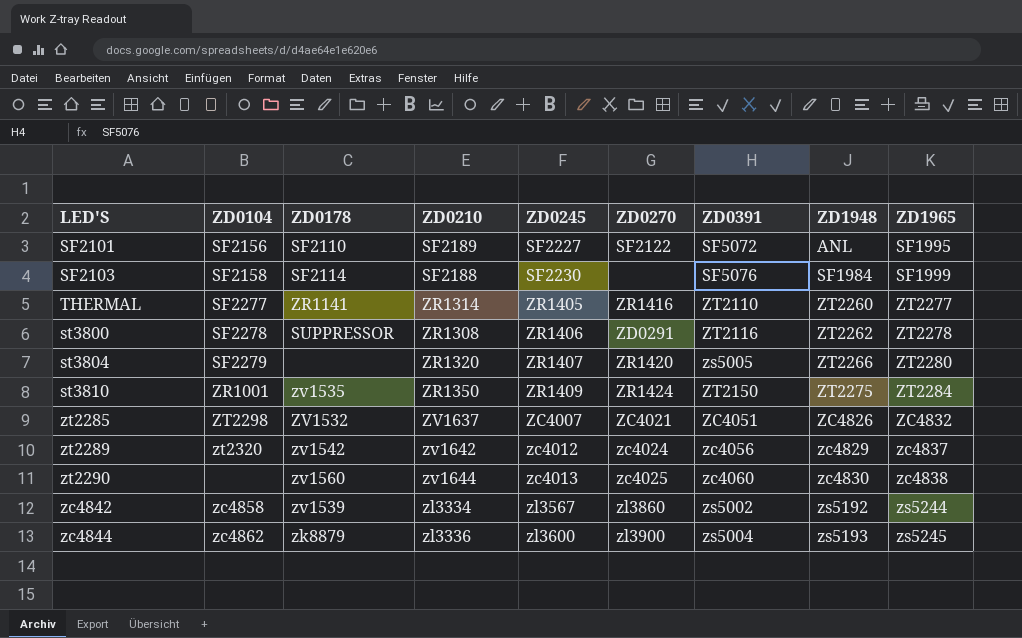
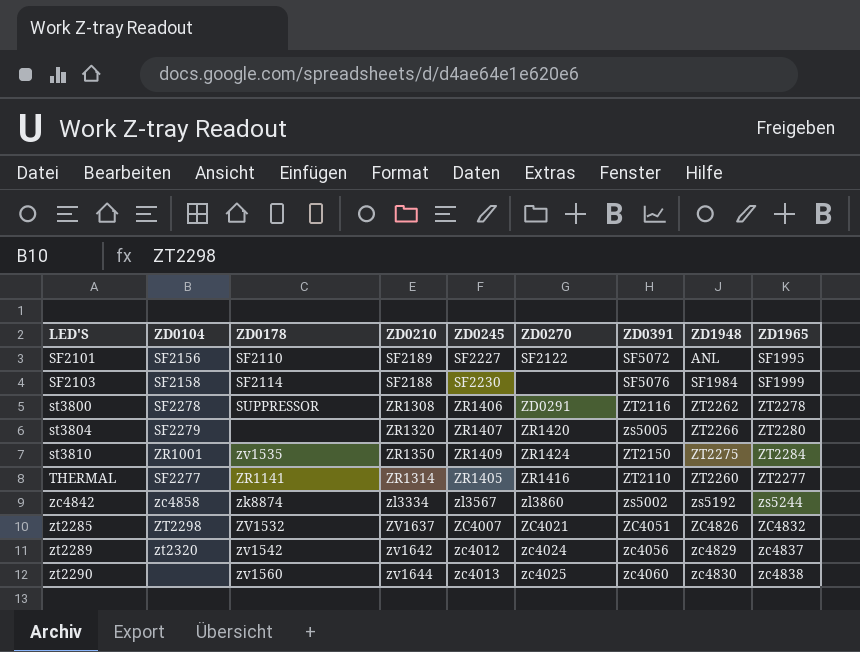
row order: none -> LED'S ascending
row zc4844: zc4862 | zk8879 | zl3336 | zl3600 | zl3900 | zs5004 | zs5193 | zs5245 -> none
zc4842 | ZD0178: zv1539 -> zk8874

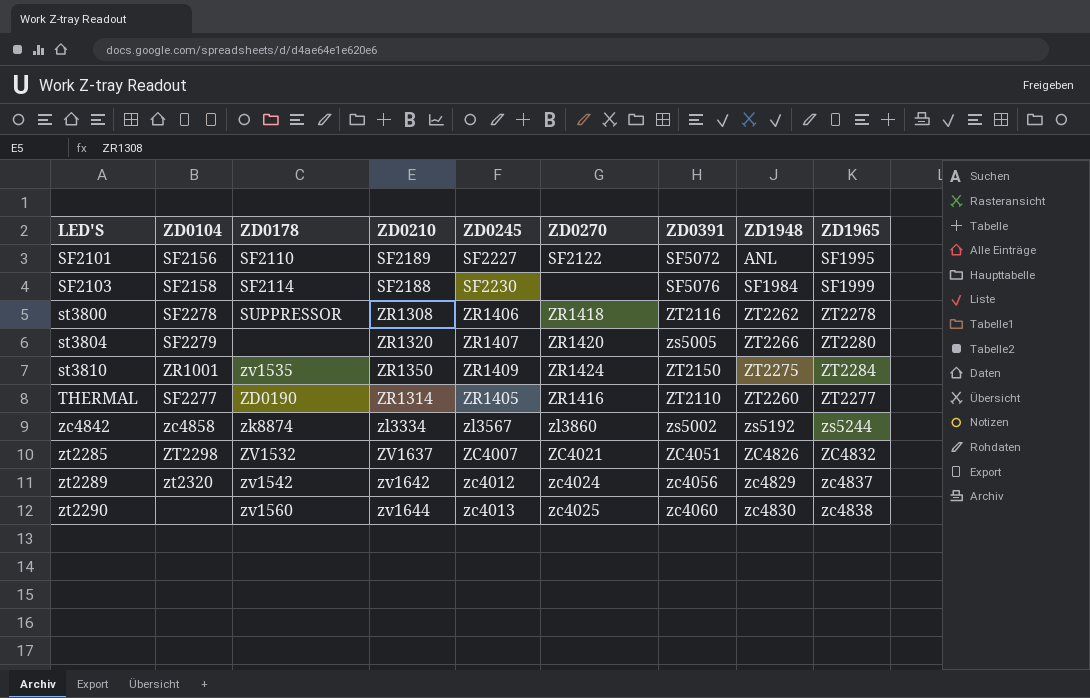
st3800 | ZD0270: ZD0291 -> ZR1418
THERMAL | ZD0178: ZR1141 -> ZD0190

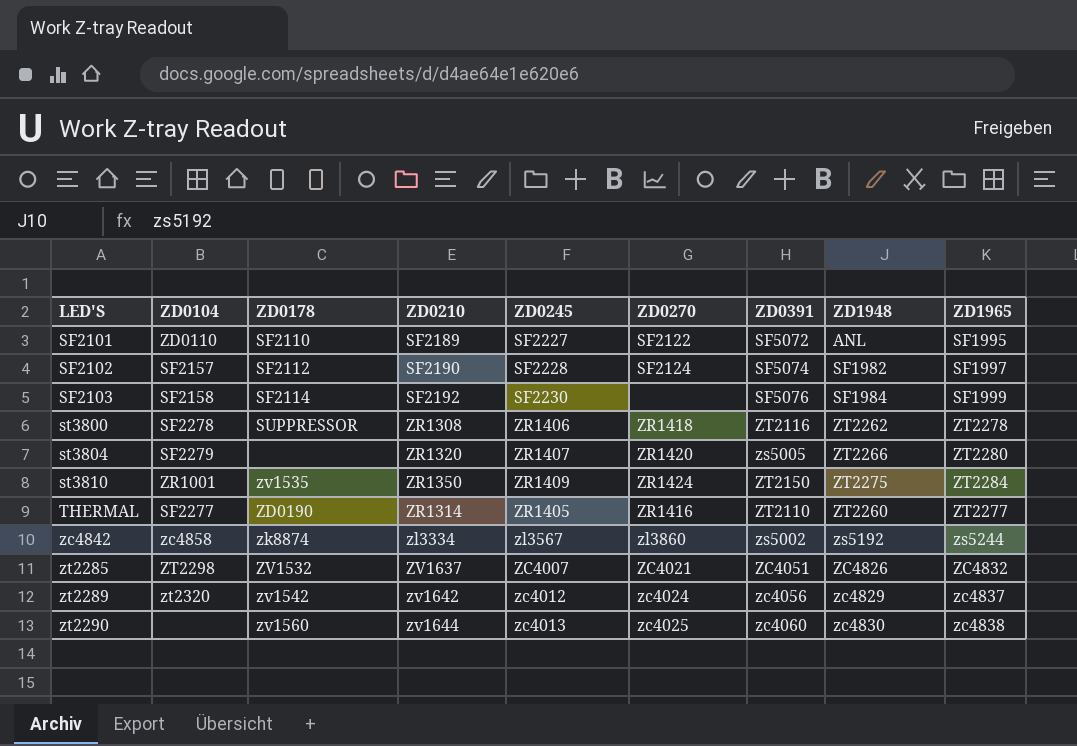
SF2101 | ZD0104: SF2156 -> ZD0110
row SF2102: none -> SF2157 | SF2112 | SF2190 | SF2228 | SF2124 | SF5074 | SF1982 | SF1997
SF2103 | ZD0210: SF2188 -> SF2192

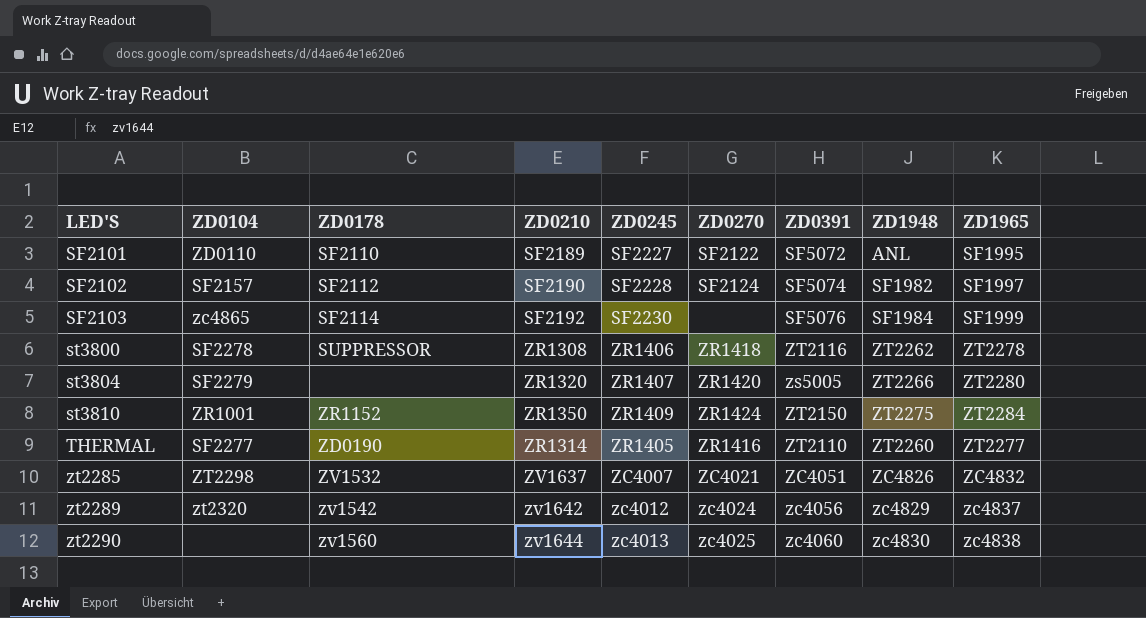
row zc4842: zc4858 | zk8874 | zl3334 | zl3567 | zl3860 | zs5002 | zs5192 | zs5244 -> none
SF2103 | ZD0104: SF2158 -> zc4865
st3810 | ZD0178: zv1535 -> ZR1152

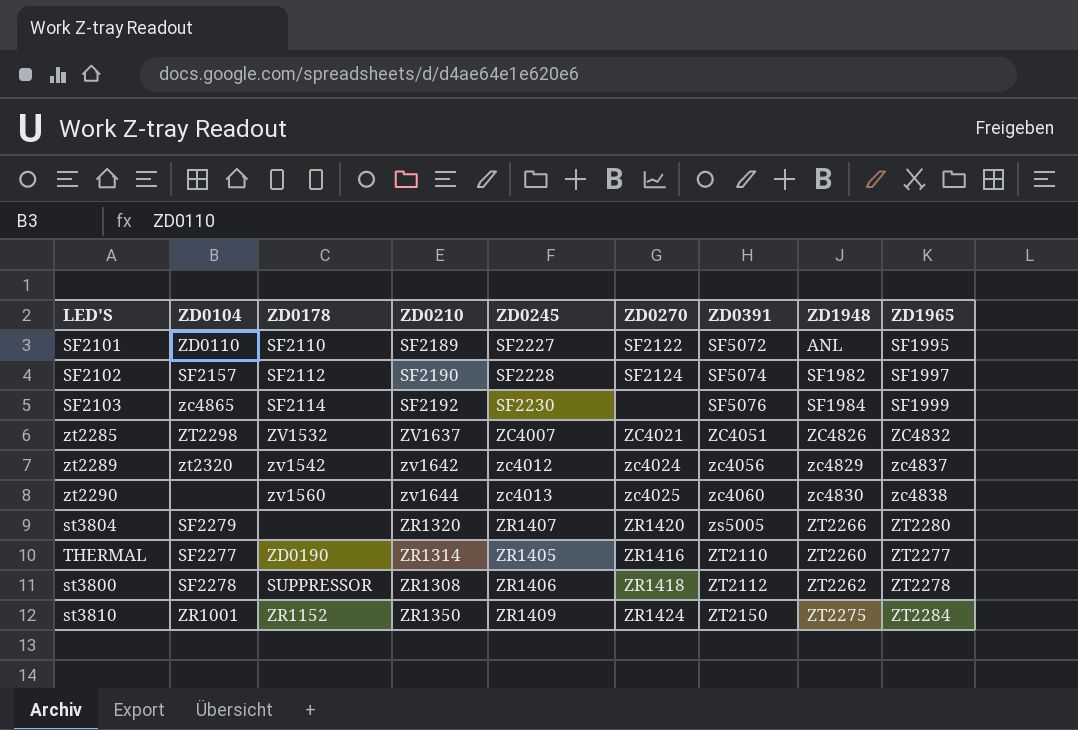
row order: LED'S ascending -> ZD0391 ascending
st3800 | ZD0391: ZT2116 -> ZT2112

